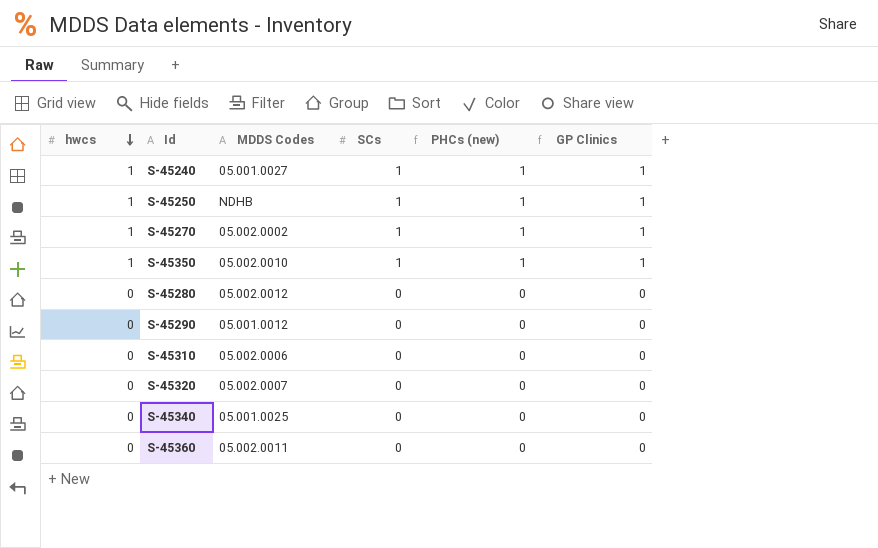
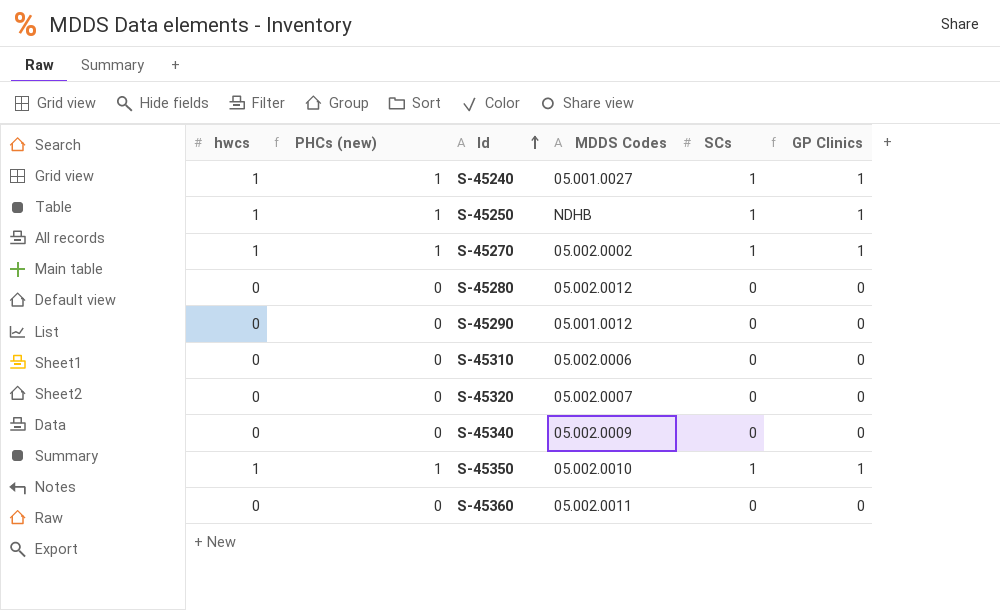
row order: hwcs descending -> Id ascending
column PHCs (new) | position: 5 -> 2
S-45340 | MDDS Codes: 05.001.0025 -> 05.002.0009

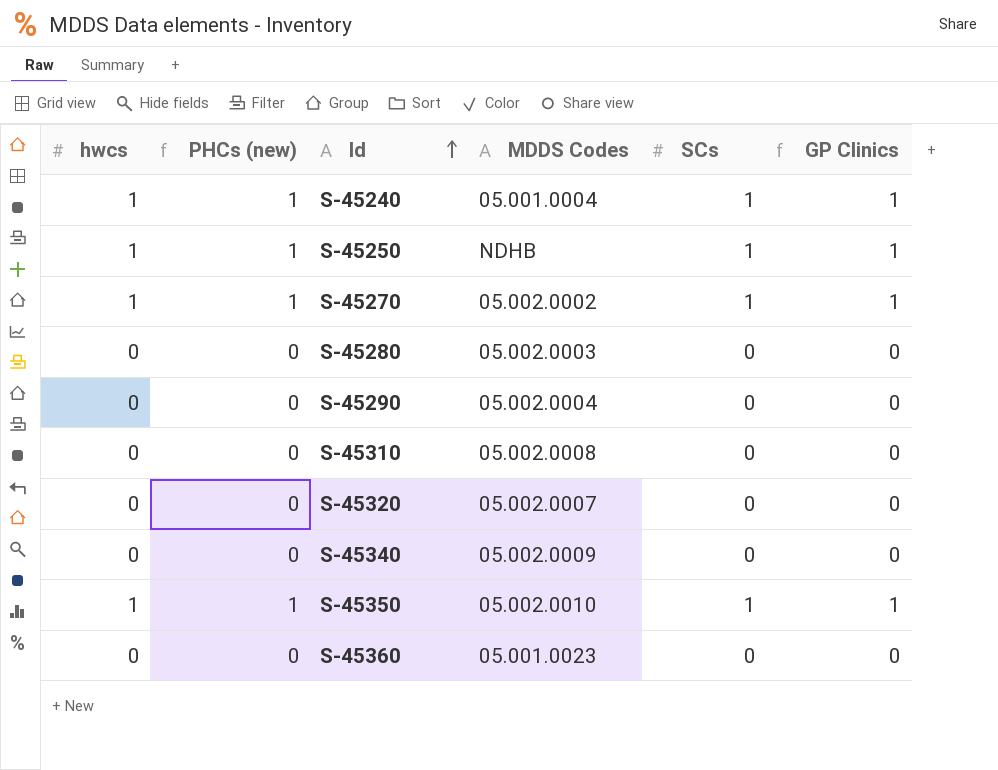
S-45240 | MDDS Codes: 05.001.0027 -> 05.001.0004
S-45280 | MDDS Codes: 05.002.0012 -> 05.002.0003
S-45290 | MDDS Codes: 05.001.0012 -> 05.002.0004
S-45310 | MDDS Codes: 05.002.0006 -> 05.002.0008
S-45360 | MDDS Codes: 05.002.0011 -> 05.001.0023

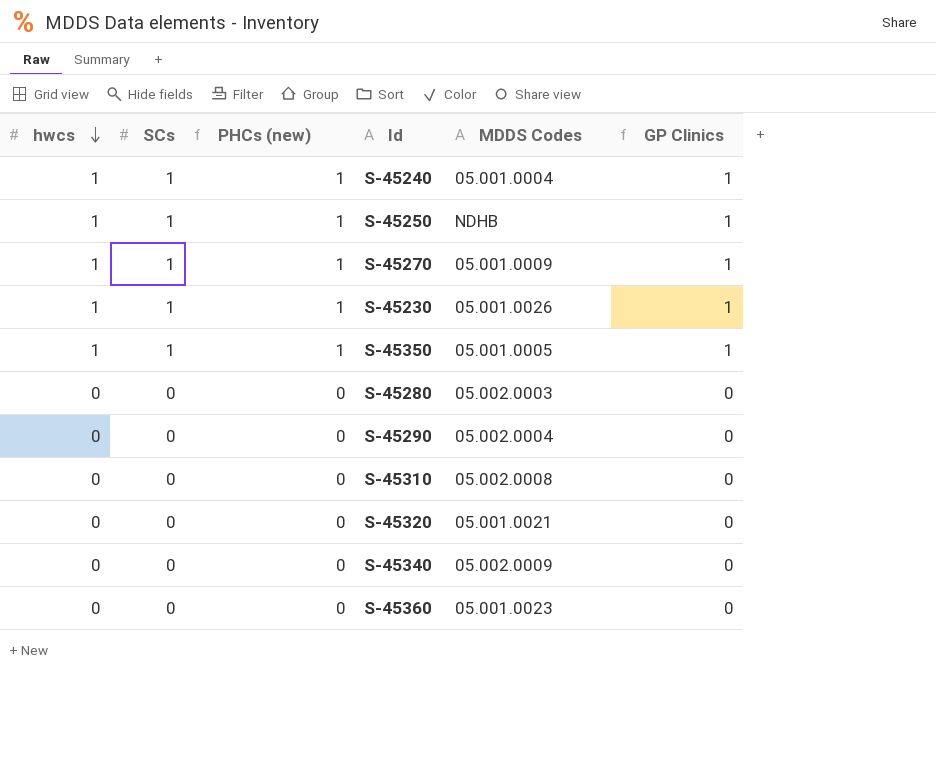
row order: Id ascending -> hwcs descending
column SCs | position: 5 -> 2
S-45270 | MDDS Codes: 05.002.0002 -> 05.001.0009
row S-45230: none -> 1 | 1 | 1 | 05.001.0026 | 1
S-45350 | MDDS Codes: 05.002.0010 -> 05.001.0005
S-45320 | MDDS Codes: 05.002.0007 -> 05.001.0021

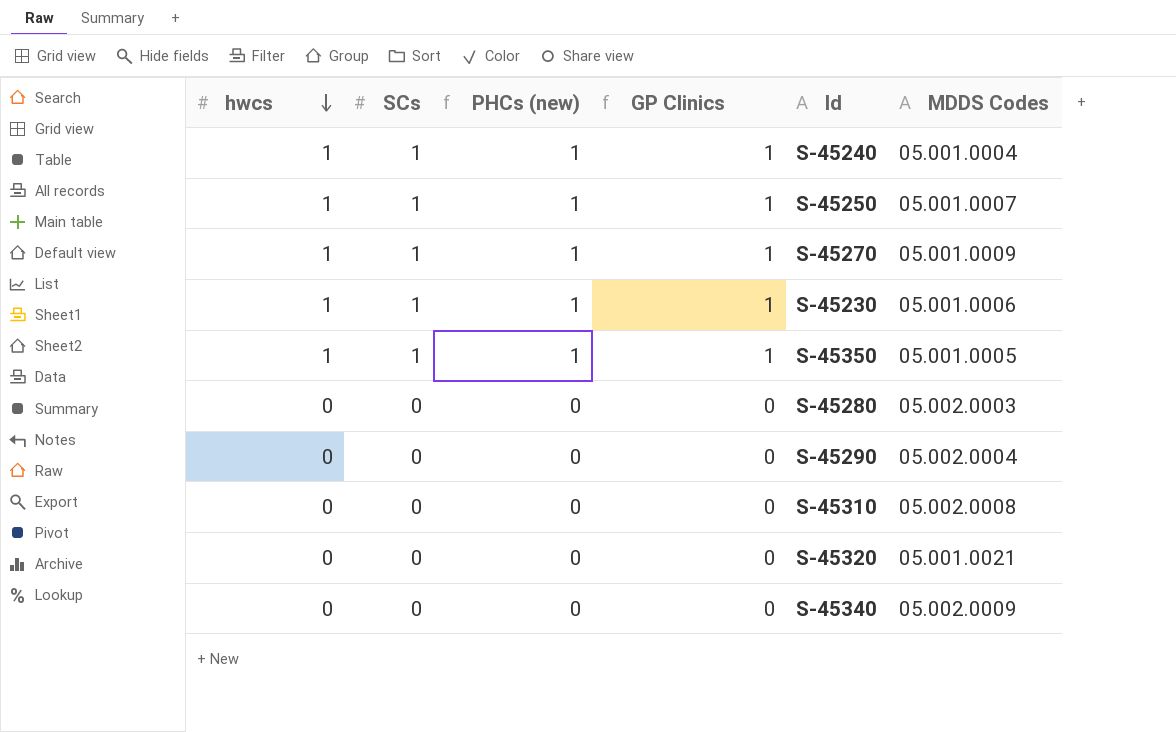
column GP Clinics | position: 6 -> 4
row S-45360: 0 | 0 | 0 | 05.001.0023 | 0 -> none
S-45250 | MDDS Codes: NDHB -> 05.001.0007
S-45230 | MDDS Codes: 05.001.0026 -> 05.001.0006

